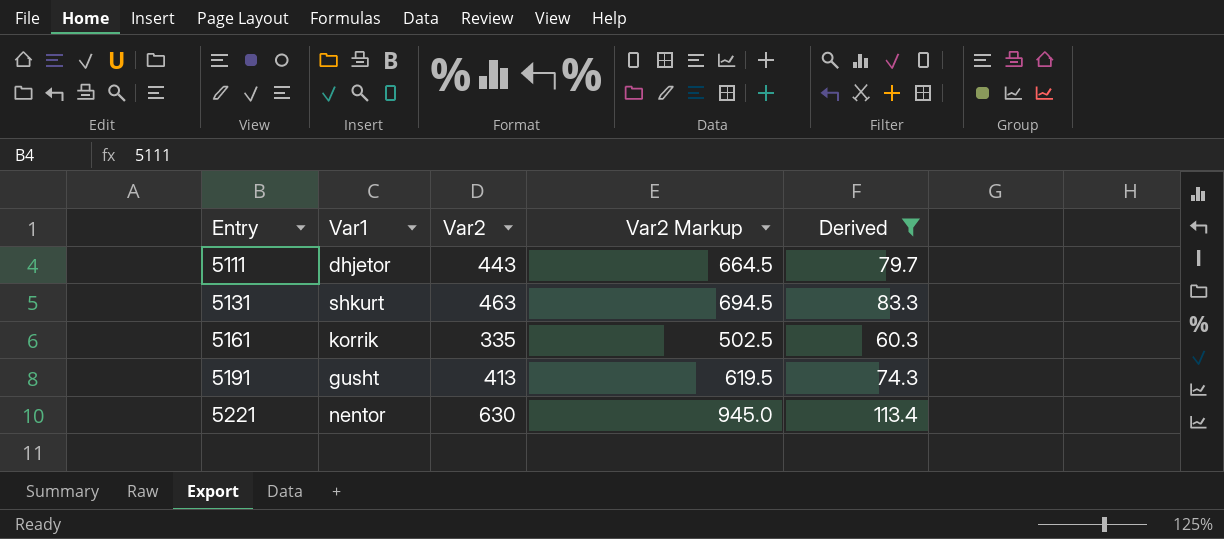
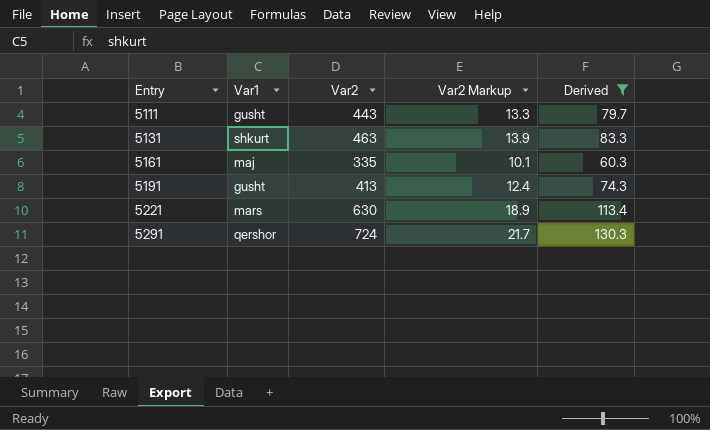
column Var2 Markup | formula: [Var2] * 1.5 -> [Var2] * 0.03
5111 | Var1: dhjetor -> gusht
5161 | Var1: korrik -> maj
5221 | Var1: nentor -> mars
row 5291: none -> qershor | 724 | 21.7 | 130.3

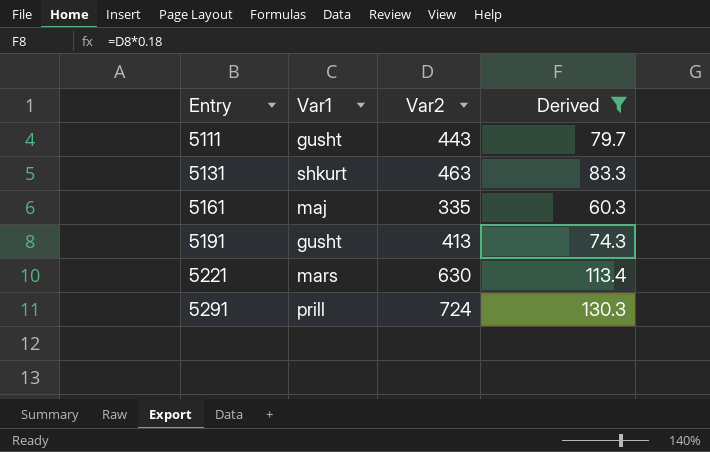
column Var2 Markup | formula: [Var2] * 0.03 -> none
5291 | Var1: qershor -> prill

